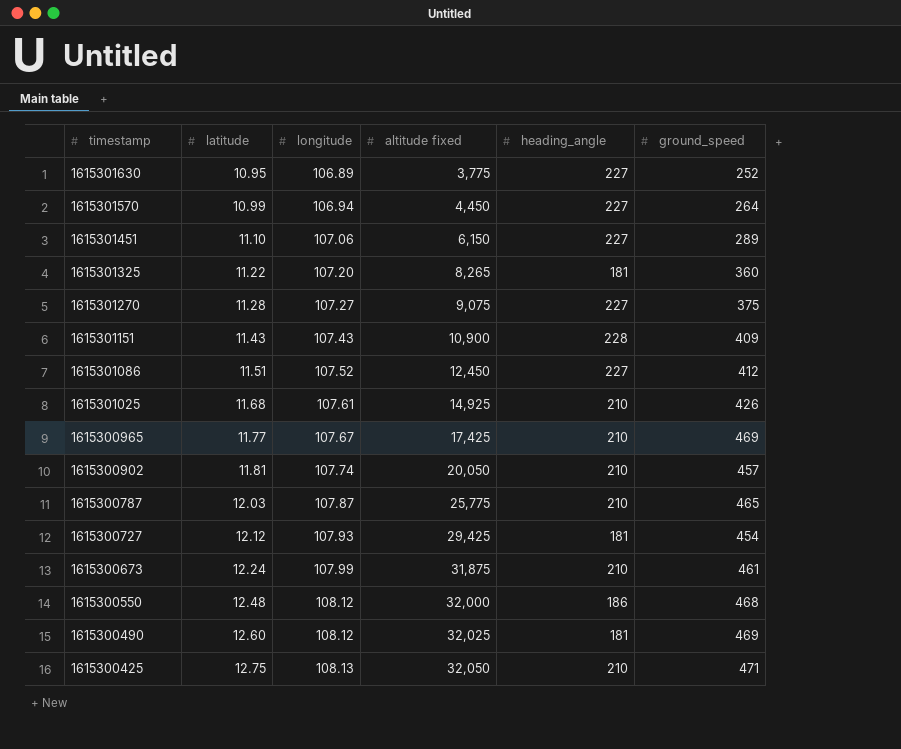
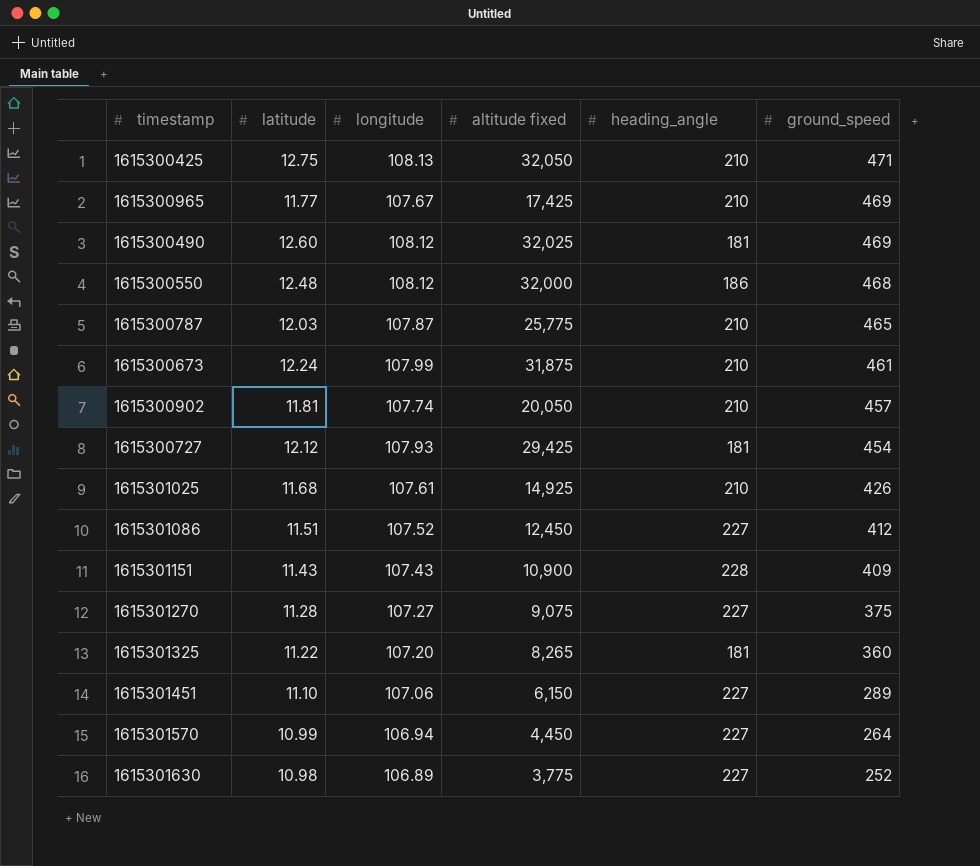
row order: timestamp descending -> ground_speed descending
1615301630 | latitude: 10.95 -> 10.98

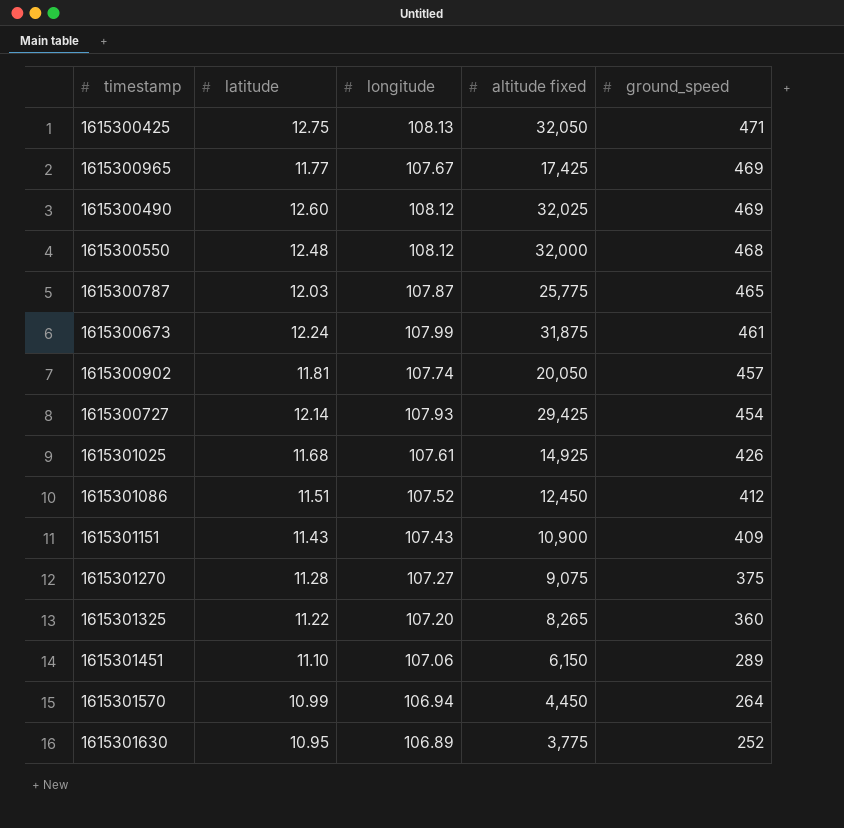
column heading_angle | position: 5 -> none
1615300727 | latitude: 12.12 -> 12.14
1615301630 | latitude: 10.98 -> 10.95

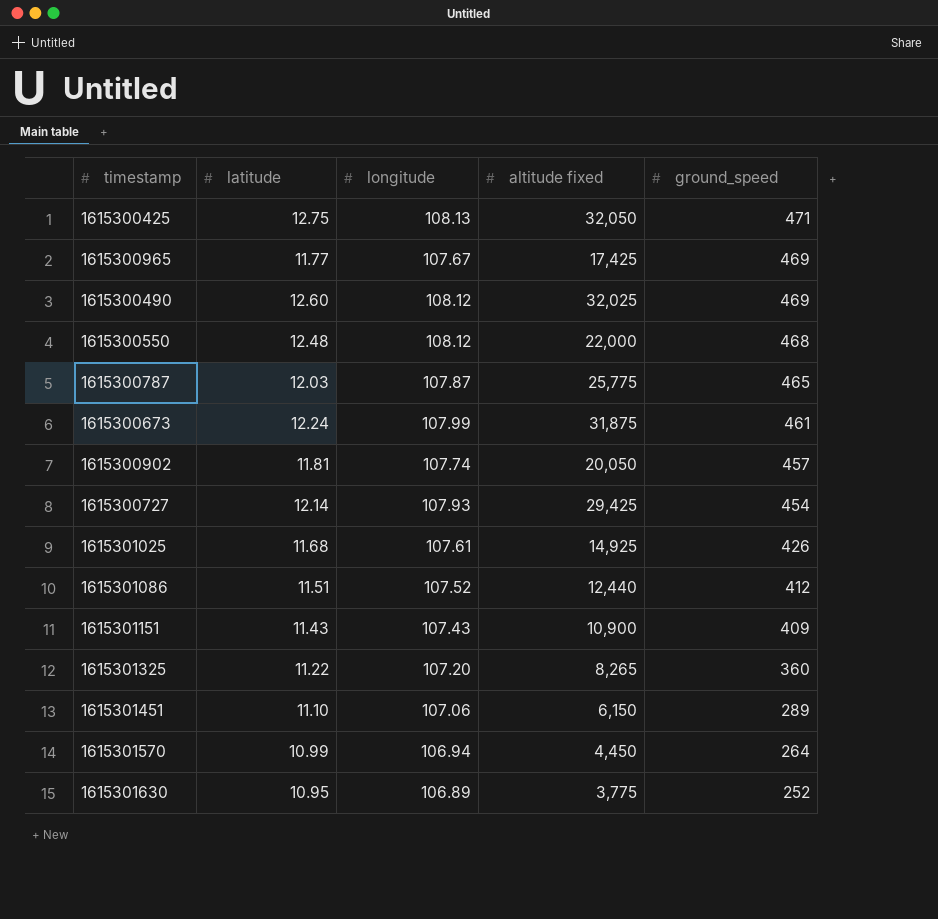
row 1615301270: 11.28 | 107.27 | 9,075 | 375 -> none
1615300550 | altitude fixed: 32,000 -> 22,000
1615301086 | altitude fixed: 12,450 -> 12,440

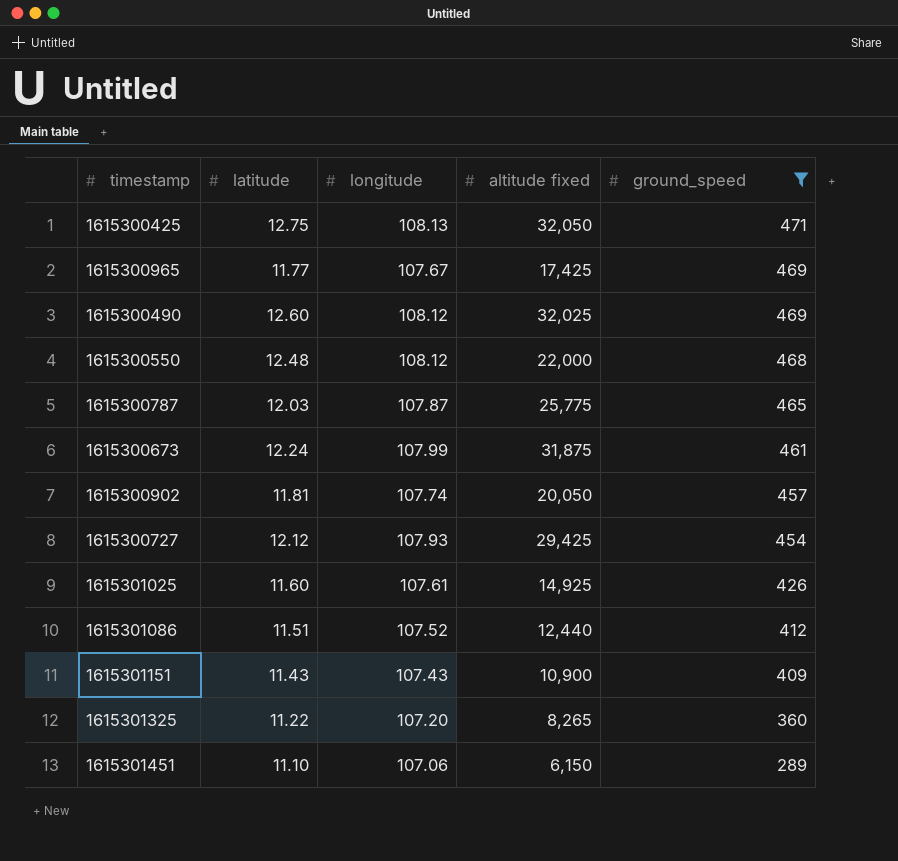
filter: none -> ground_speed >= 289
1615300727 | latitude: 12.14 -> 12.12
1615301025 | latitude: 11.68 -> 11.60

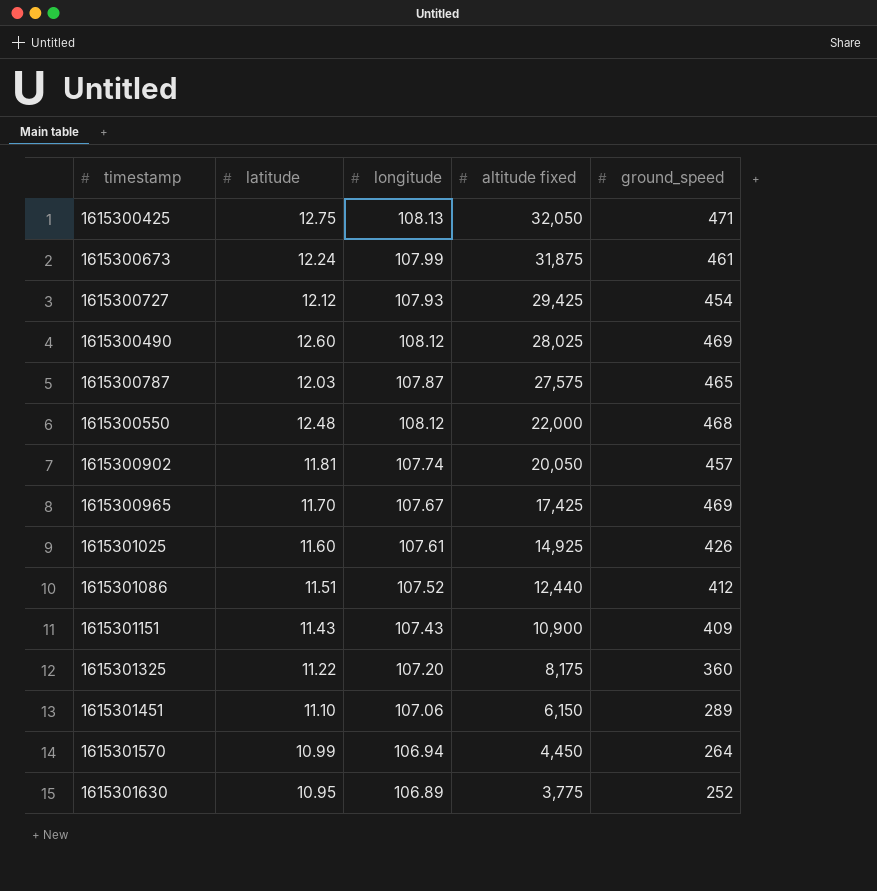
filter: ground_speed >= 289 -> none
row order: ground_speed descending -> altitude fixed descending
1615300490 | altitude fixed: 32,025 -> 28,025
1615300787 | altitude fixed: 25,775 -> 27,575
1615300965 | latitude: 11.77 -> 11.70
1615301325 | altitude fixed: 8,265 -> 8,175

